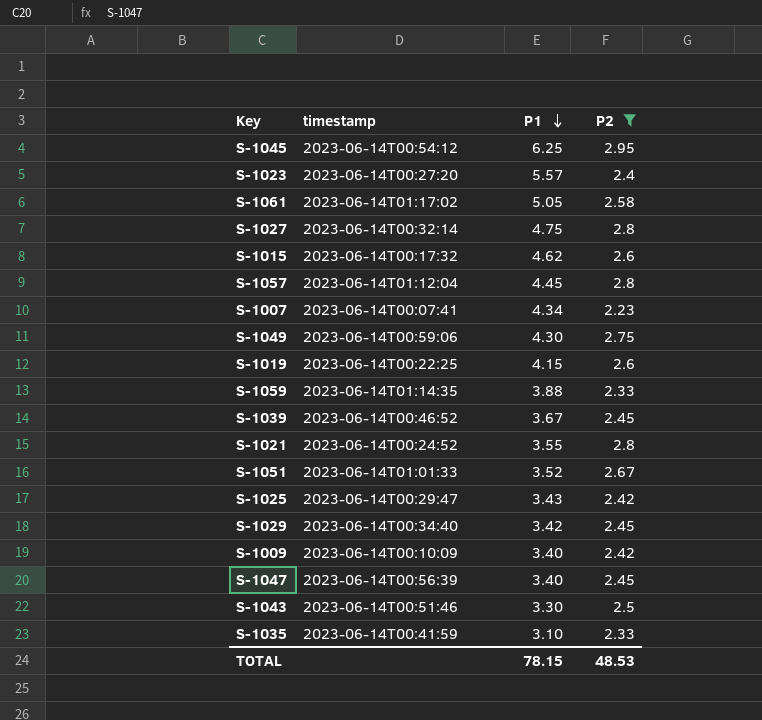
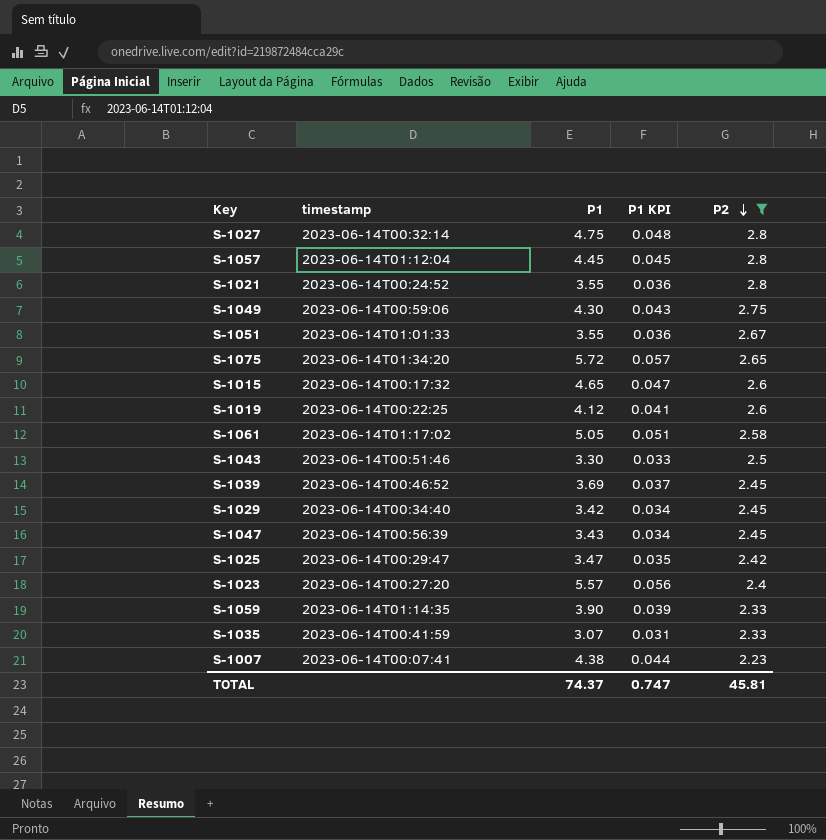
row order: P1 descending -> P2 descending
column P1 KPI | formula: none -> [P1] * 0.01
row S-1045: 2023-06-14T00:54:12 | 6.25 | 2.95 -> none
row S-1009: 2023-06-14T00:10:09 | 3.40 | 2.42 -> none
S-1051 | P1: 3.52 -> 3.55
row S-1075: none -> 2023-06-14T01:34:20 | 5.72 | 0.057 | 2.65
S-1015 | P1: 4.62 -> 4.65
S-1019 | P1: 4.15 -> 4.12
S-1039 | P1: 3.67 -> 3.69
S-1047 | P1: 3.40 -> 3.43
S-1025 | P1: 3.43 -> 3.47
S-1059 | P1: 3.88 -> 3.90
S-1035 | P1: 3.10 -> 3.07
S-1007 | P1: 4.34 -> 4.38
TOTAL | P1: 78.15 -> 74.37
TOTAL | P2: 48.53 -> 45.81

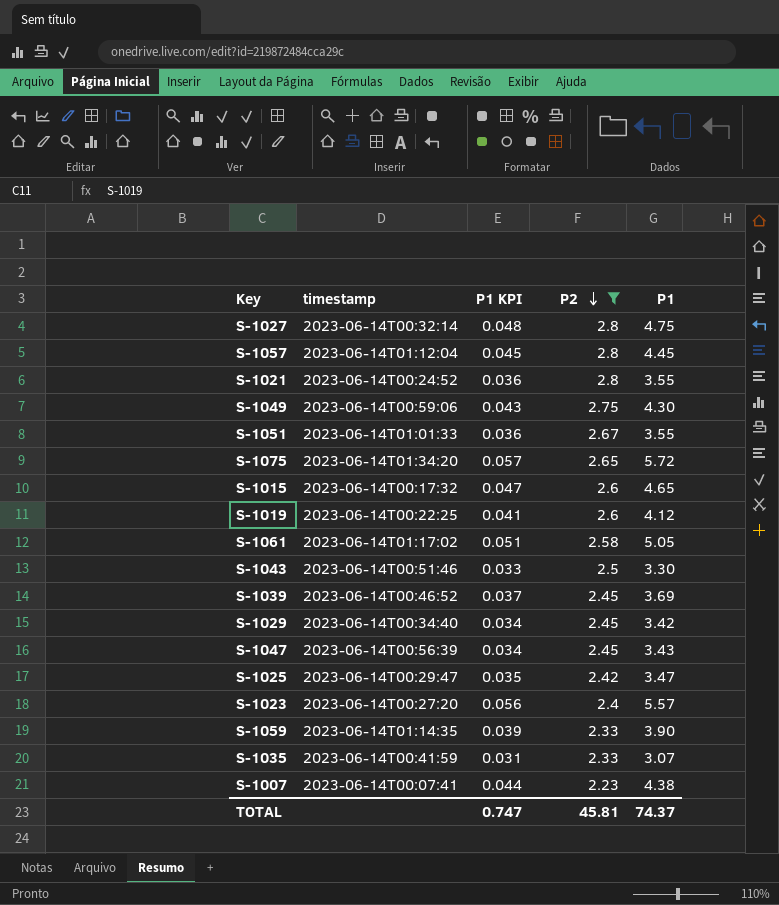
column P1 | position: 3 -> 5

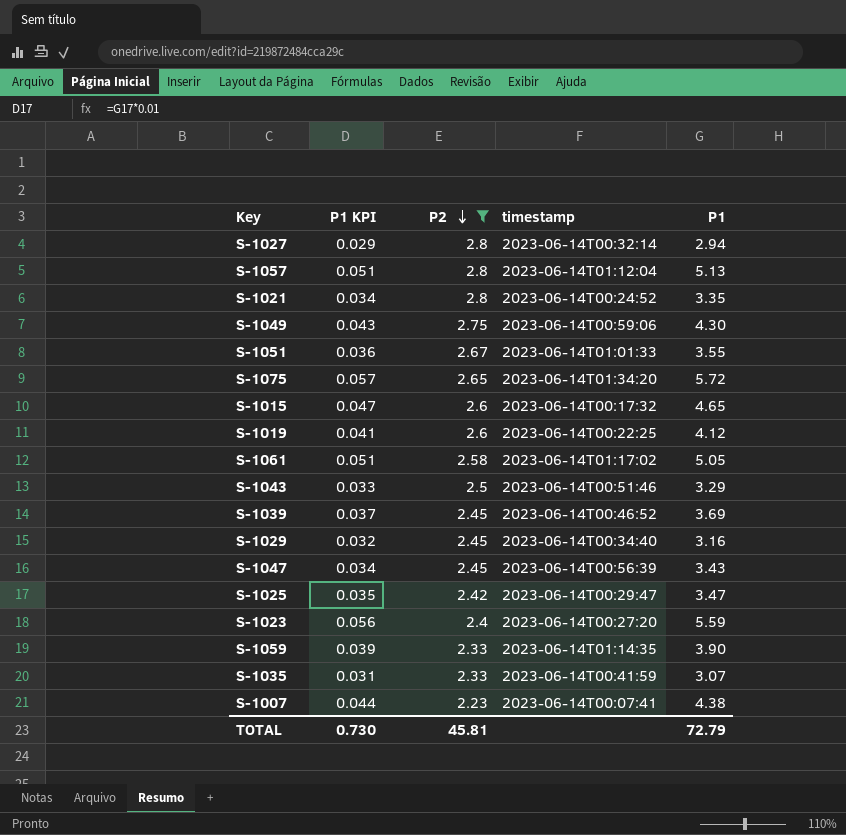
column timestamp | position: 2 -> 4
S-1027 | P1 KPI: 0.048 -> 0.029
S-1027 | P1: 4.75 -> 2.94
S-1057 | P1 KPI: 0.045 -> 0.051
S-1057 | P1: 4.45 -> 5.13
S-1021 | P1 KPI: 0.036 -> 0.034
S-1021 | P1: 3.55 -> 3.35
S-1043 | P1: 3.30 -> 3.29
S-1029 | P1 KPI: 0.034 -> 0.032
S-1029 | P1: 3.42 -> 3.16
S-1023 | P1: 5.57 -> 5.59
TOTAL | P1 KPI: 0.747 -> 0.730
TOTAL | P1: 74.37 -> 72.79

